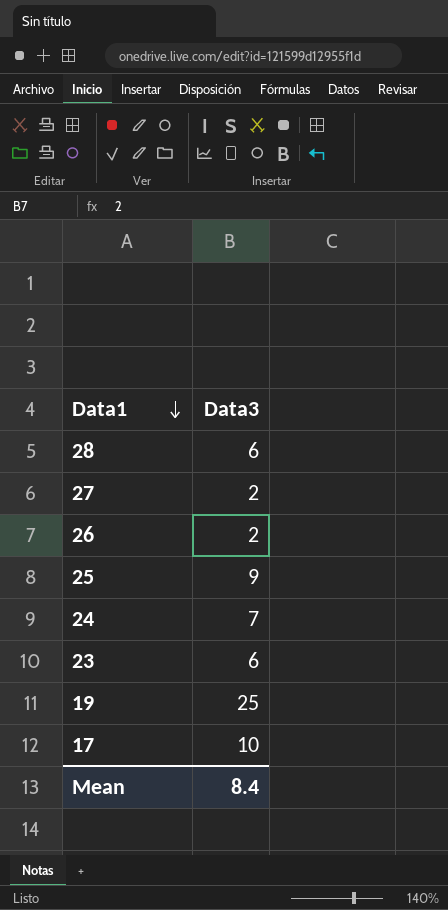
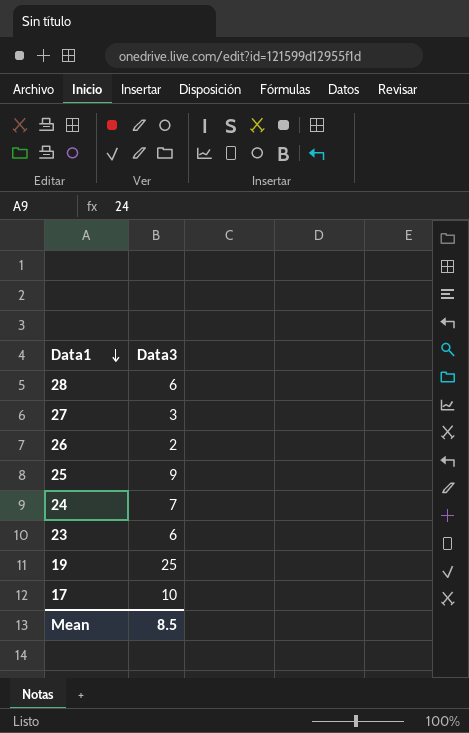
27 | Data3: 2 -> 3
Mean | Data3: 8.4 -> 8.5

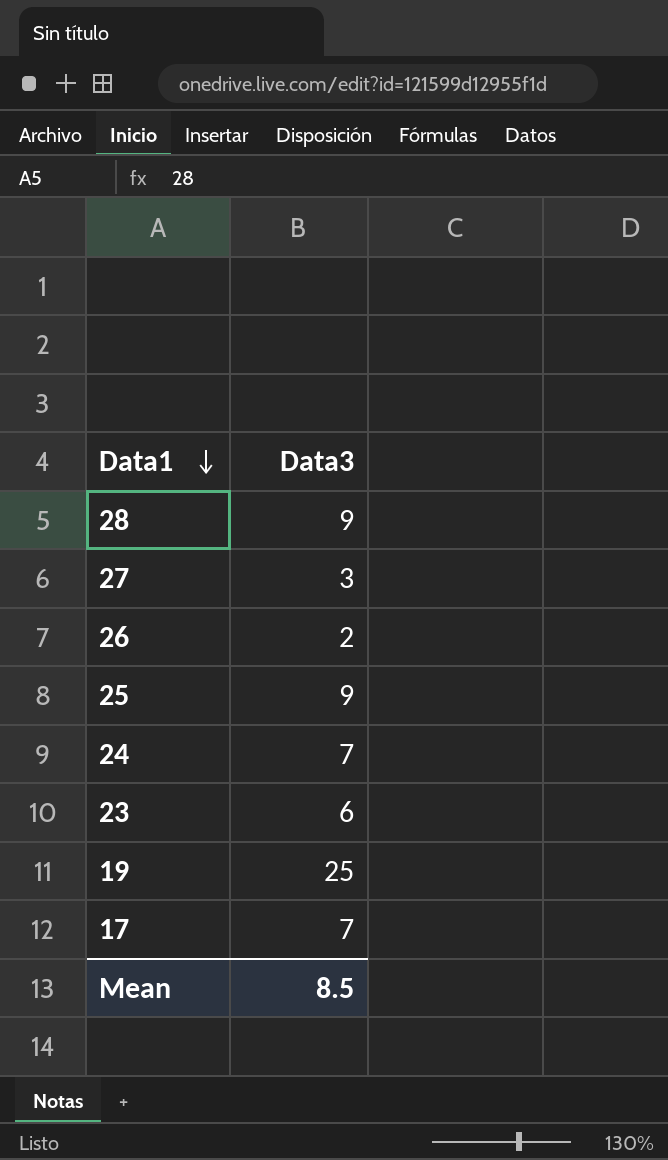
28 | Data3: 6 -> 9
17 | Data3: 10 -> 7

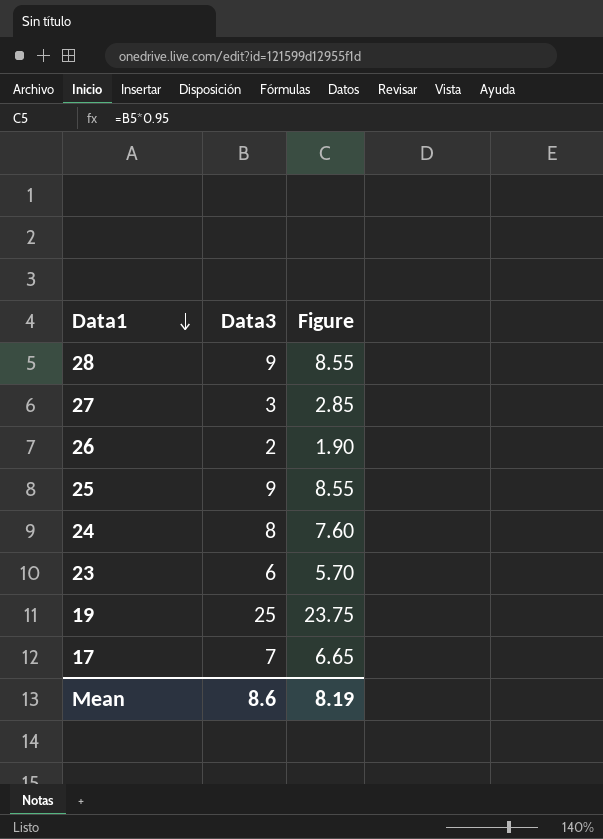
column Figure | formula: none -> [Data3] * 0.95
24 | Data3: 7 -> 8
Mean | Data3: 8.5 -> 8.6

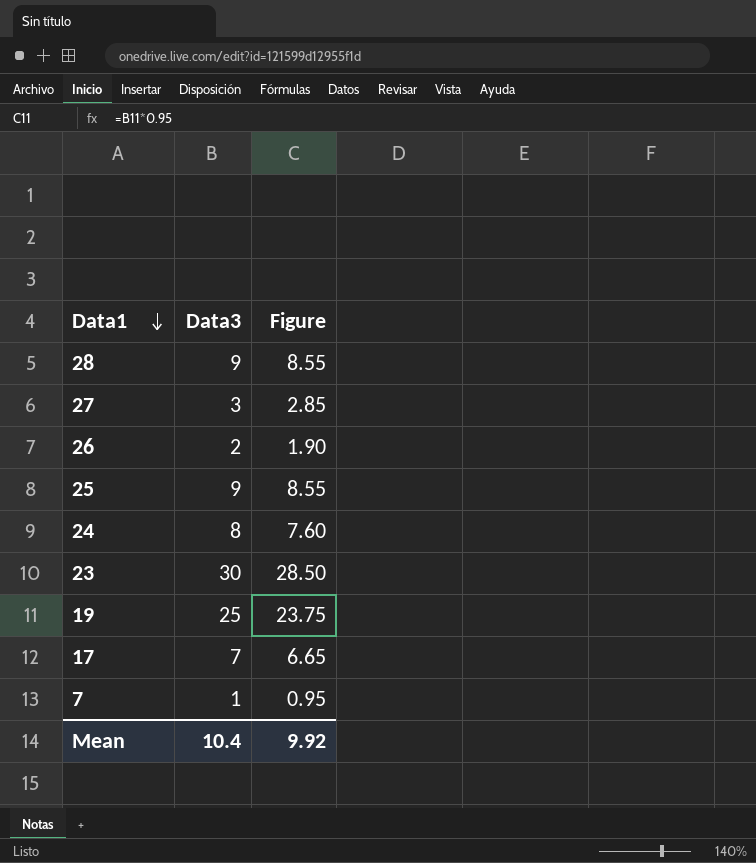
23 | Data3: 6 -> 30
23 | Figure: 5.70 -> 28.50
row 7: none -> 1 | 0.95
Mean | Data3: 8.6 -> 10.4
Mean | Figure: 8.19 -> 9.92

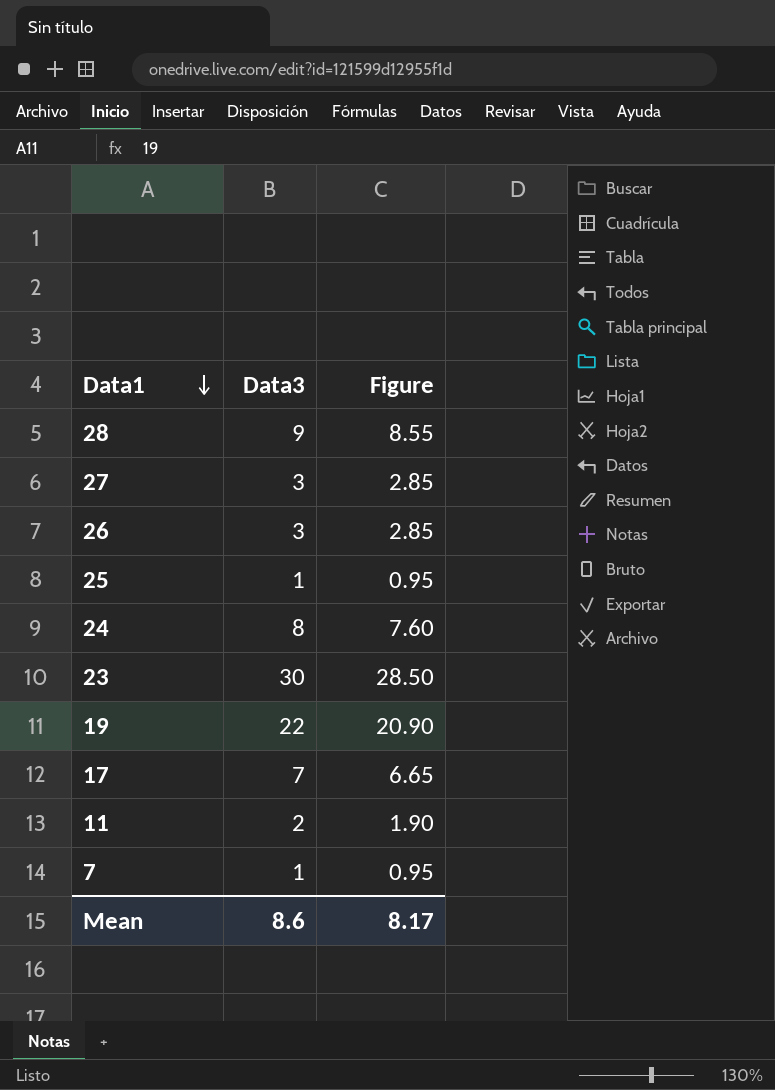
26 | Data3: 2 -> 3
26 | Figure: 1.90 -> 2.85
25 | Data3: 9 -> 1
25 | Figure: 8.55 -> 0.95
19 | Data3: 25 -> 22
19 | Figure: 23.75 -> 20.90
row 11: none -> 2 | 1.90
Mean | Data3: 10.4 -> 8.6
Mean | Figure: 9.92 -> 8.17

